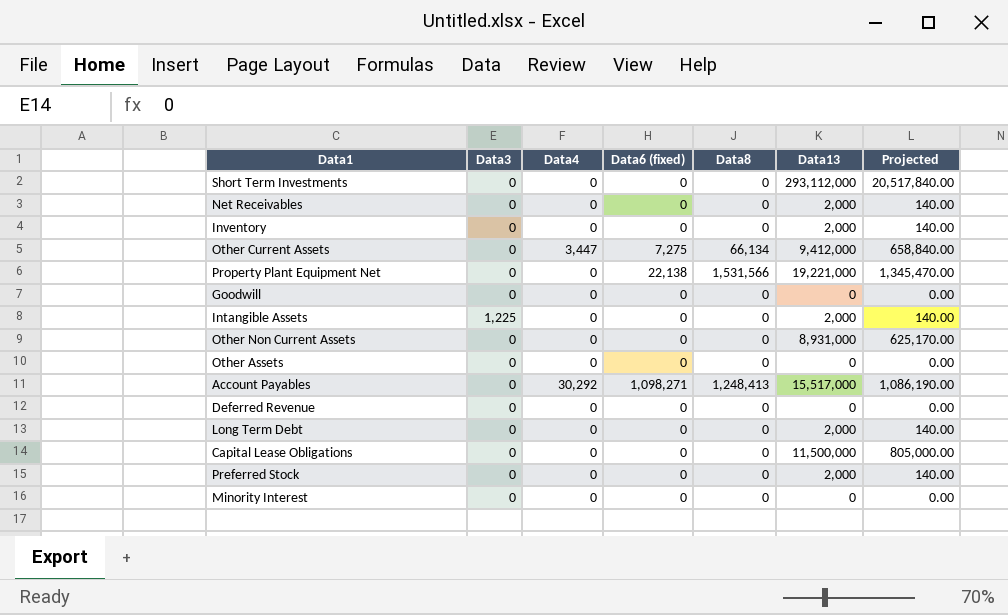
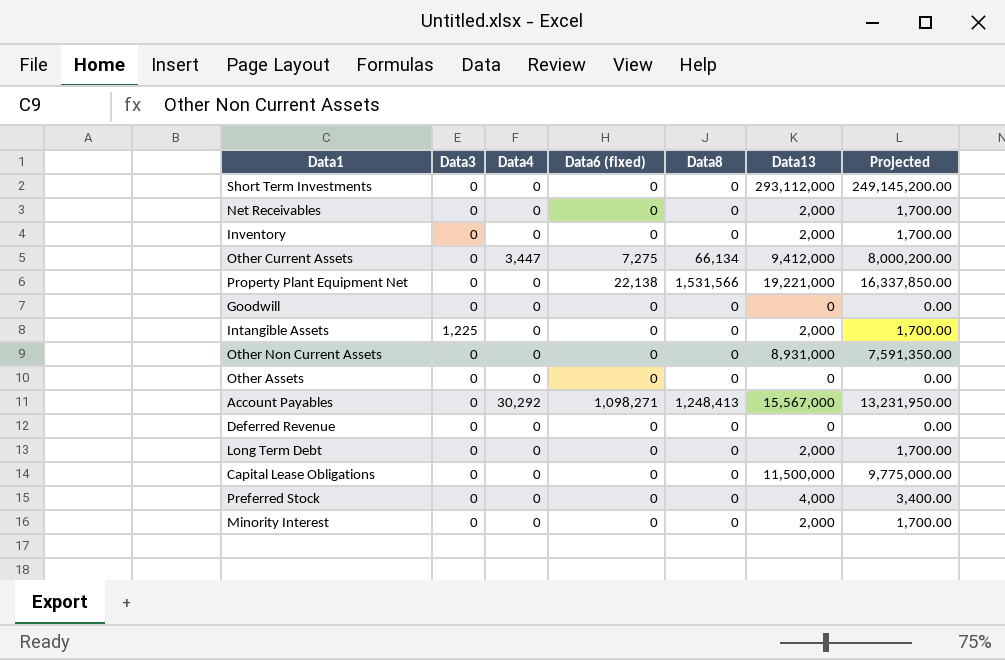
column Projected | formula: [Data13] * 0.07 -> [Data13] * 0.85
Account Payables | Data13: 15,517,000 -> 15,567,000
Preferred Stock | Data13: 2,000 -> 4,000
Minority Interest | Data13: 0 -> 2,000

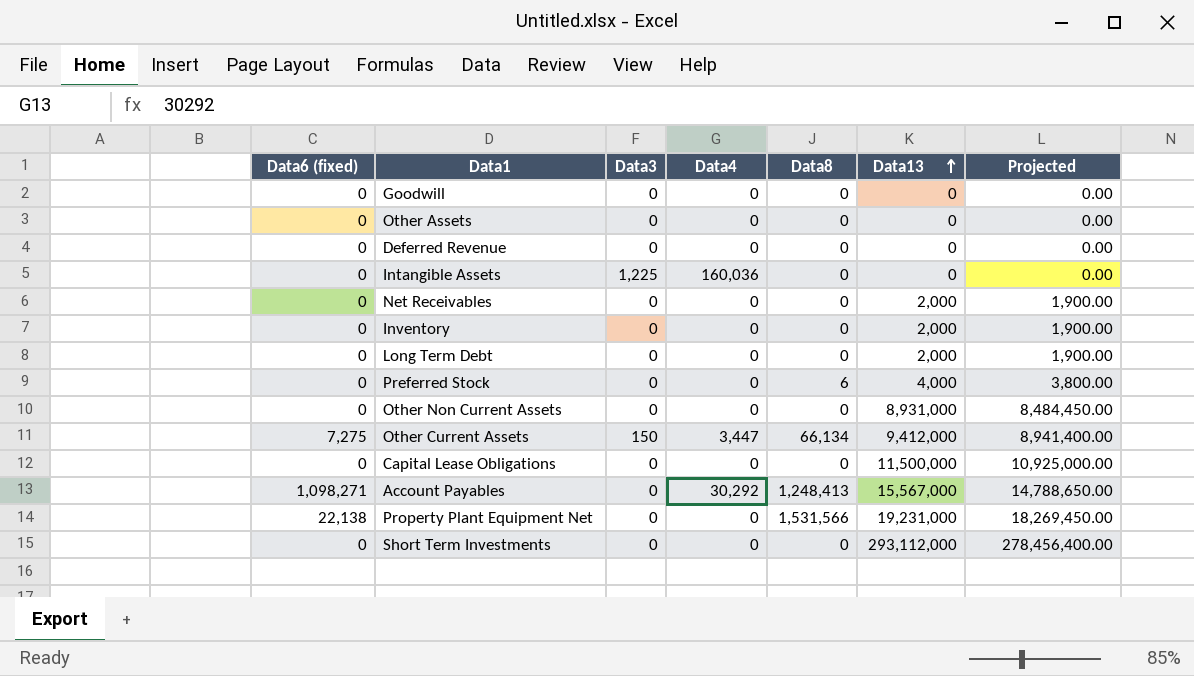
row order: none -> Data13 ascending
column Data6 (fixed) | position: 4 -> 1
column Projected | formula: [Data13] * 0.85 -> [Data13] * 0.95
row Minority Interest: 0 | 0 | 0 | 0 | 2,000 | 1,700.00 -> none
Intangible Assets | Data4: 0 -> 160,036
Intangible Assets | Data13: 2,000 -> 0
Preferred Stock | Data8: 0 -> 6
Other Current Assets | Data3: 0 -> 150
Property Plant Equipment Net | Data13: 19,221,000 -> 19,231,000

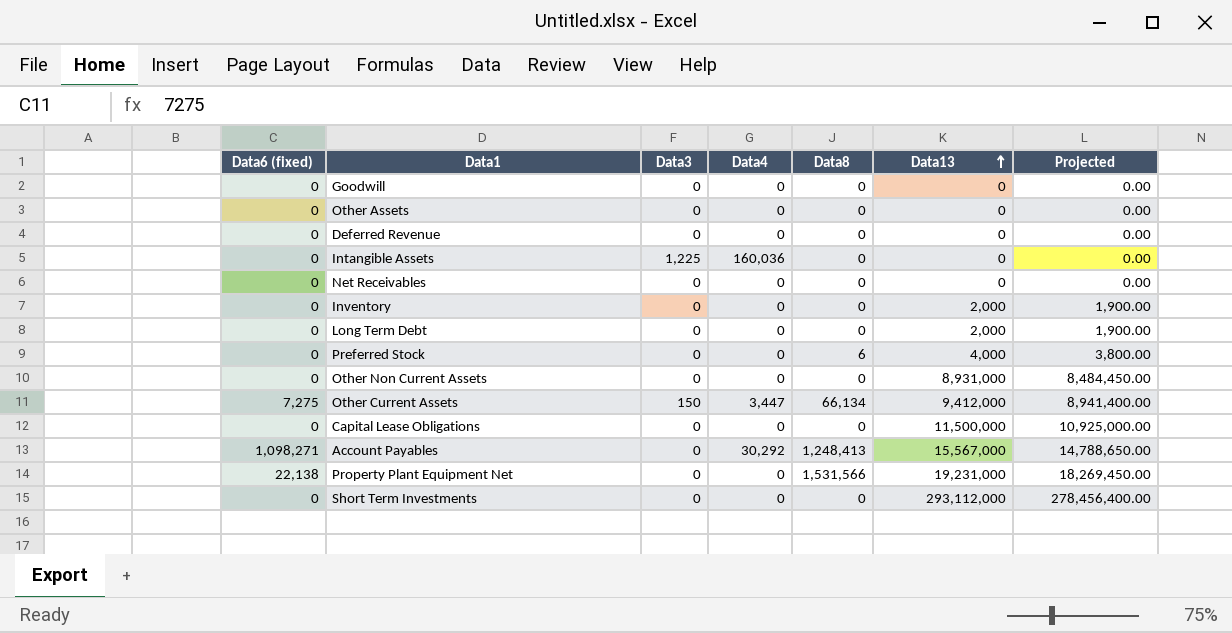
Net Receivables | Data13: 2,000 -> 0
Net Receivables | Projected: 1,900.00 -> 0.00

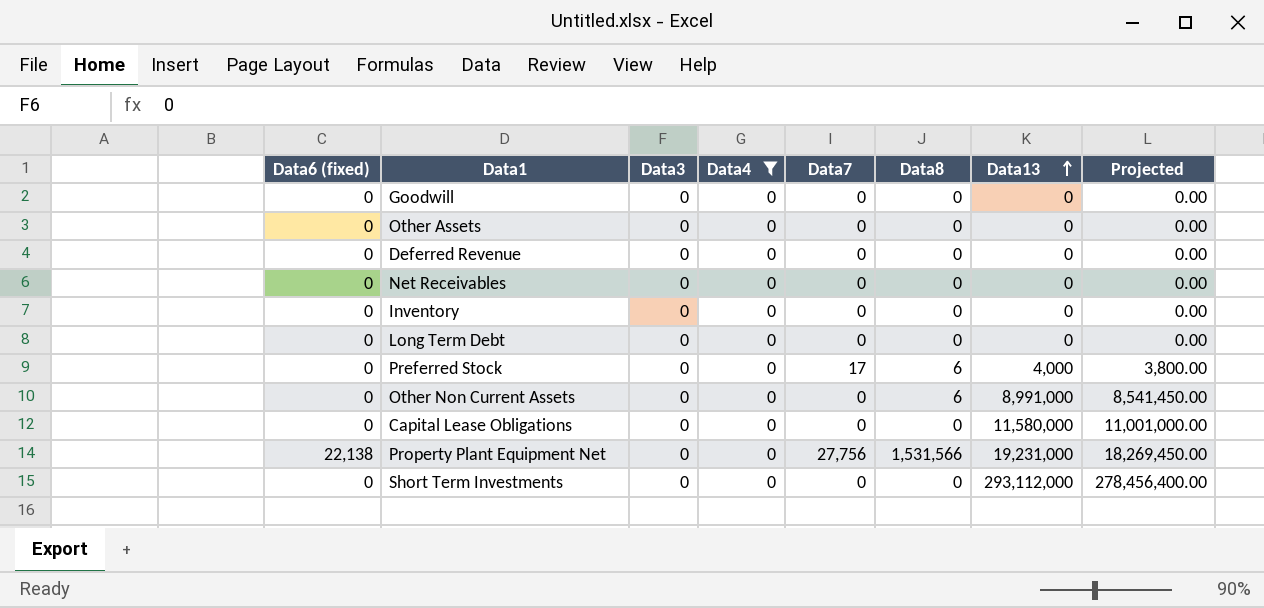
filter: none -> Data4 = 0
column Data7 | position: none -> 5
Inventory | Data13: 2,000 -> 0
Inventory | Projected: 1,900.00 -> 0.00
Long Term Debt | Data13: 2,000 -> 0
Long Term Debt | Projected: 1,900.00 -> 0.00
Other Non Current Assets | Data8: 0 -> 6
Other Non Current Assets | Data13: 8,931,000 -> 8,991,000
Other Non Current Assets | Projected: 8,484,450.00 -> 8,541,450.00
Capital Lease Obligations | Data13: 11,500,000 -> 11,580,000
Capital Lease Obligations | Projected: 10,925,000.00 -> 11,001,000.00

